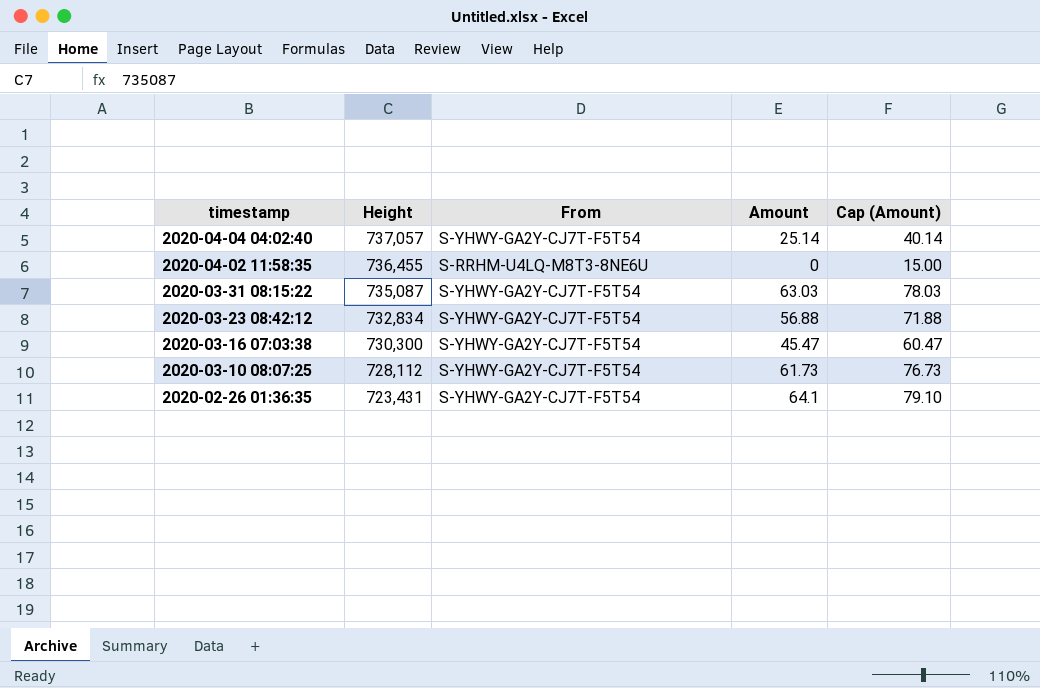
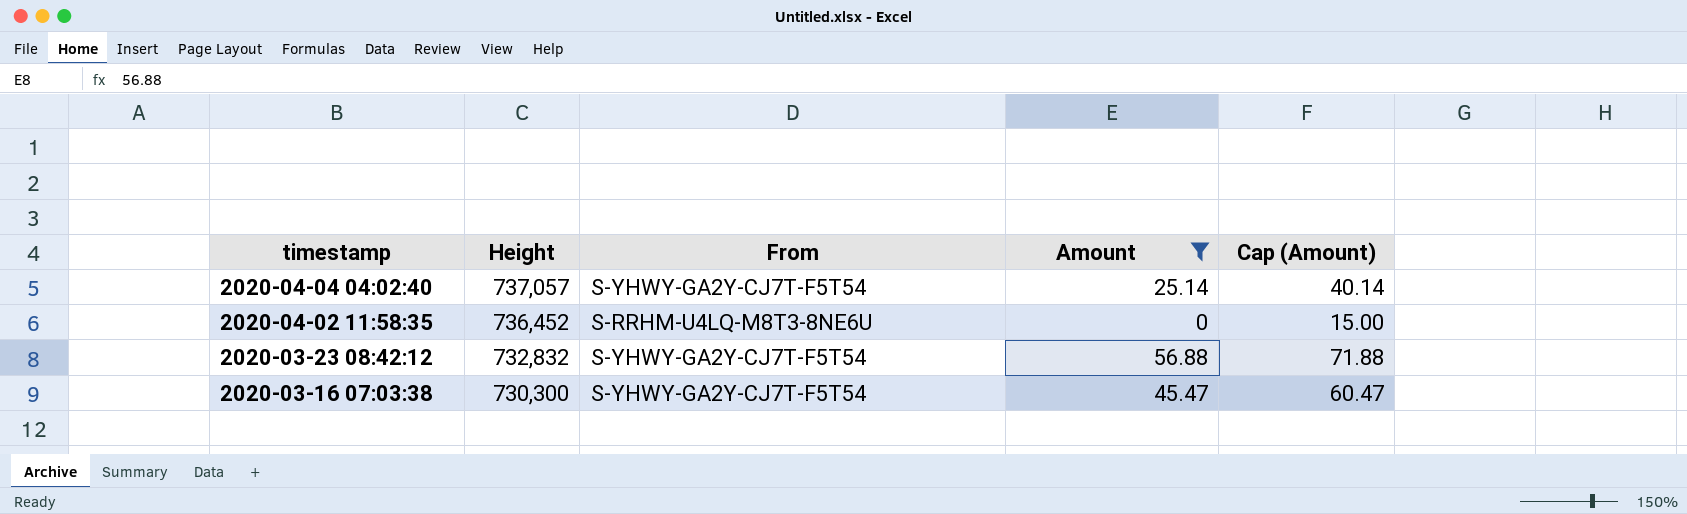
filter: none -> Amount <= 56.88
2020-04-02 11:58:35 | Height: 736,455 -> 736,452
2020-03-23 08:42:12 | Height: 732,834 -> 732,832

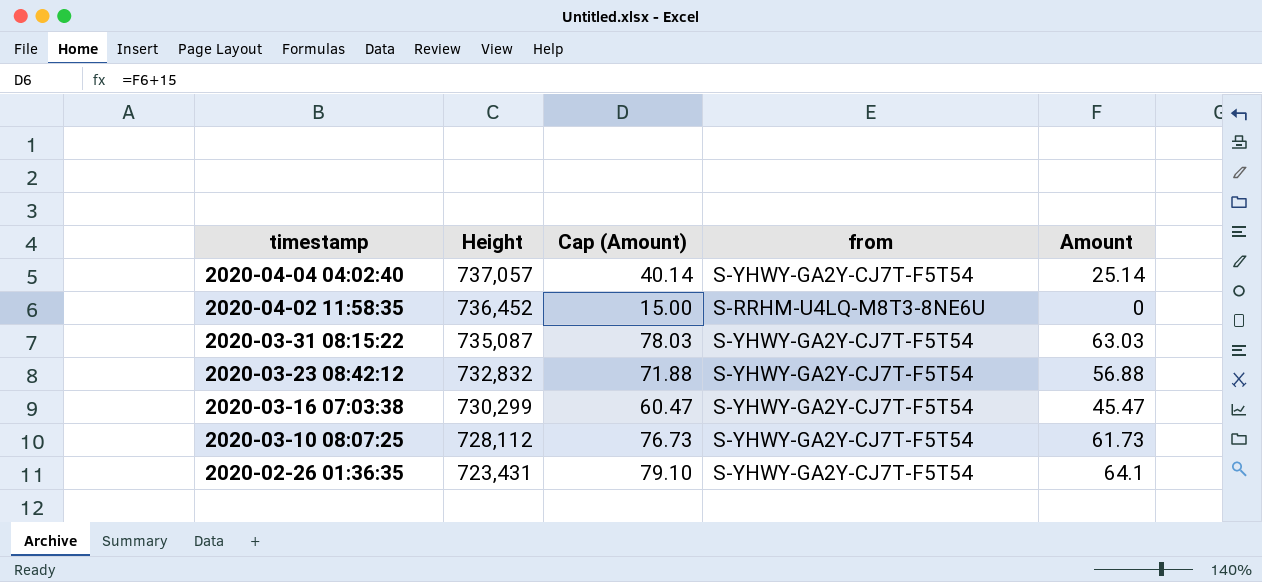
filter: Amount <= 56.88 -> none
column Cap (Amount) | position: 5 -> 3
column name: From -> from
2020-03-16 07:03:38 | Height: 730,300 -> 730,299

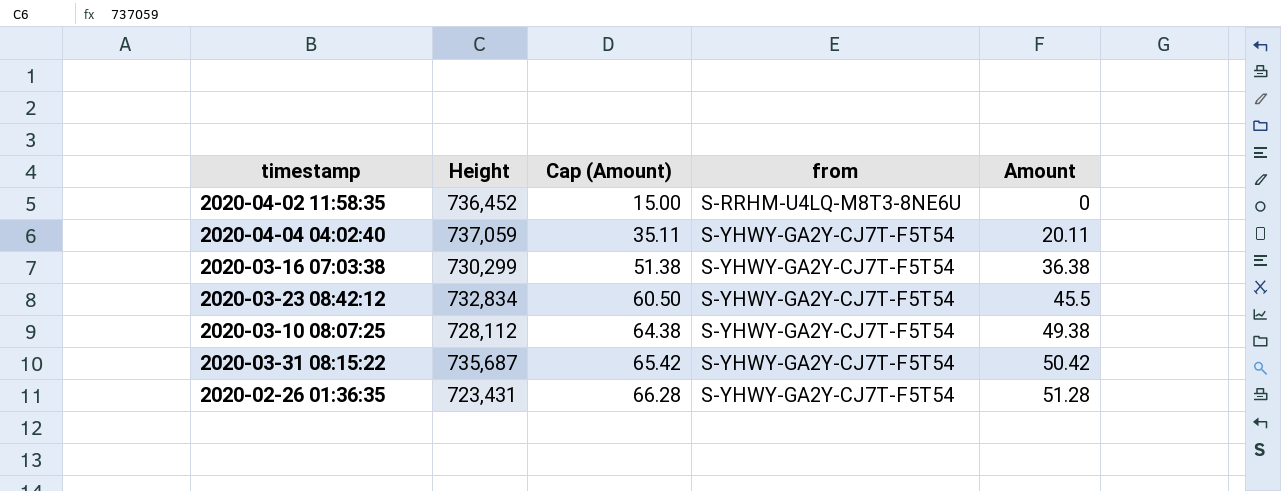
row order: timestamp descending -> Cap (Amount) ascending
2020-04-04 04:02:40 | Height: 737,057 -> 737,059
2020-04-04 04:02:40 | Cap (Amount): 40.14 -> 35.11
2020-04-04 04:02:40 | Amount: 25.14 -> 20.11
2020-03-16 07:03:38 | Cap (Amount): 60.47 -> 51.38
2020-03-16 07:03:38 | Amount: 45.47 -> 36.38
2020-03-23 08:42:12 | Height: 732,832 -> 732,834
2020-03-23 08:42:12 | Cap (Amount): 71.88 -> 60.50
2020-03-23 08:42:12 | Amount: 56.88 -> 45.5
2020-03-10 08:07:25 | Cap (Amount): 76.73 -> 64.38
2020-03-10 08:07:25 | Amount: 61.73 -> 49.38
2020-03-31 08:15:22 | Height: 735,087 -> 735,687
2020-03-31 08:15:22 | Cap (Amount): 78.03 -> 65.42
2020-03-31 08:15:22 | Amount: 63.03 -> 50.42
2020-02-26 01:36:35 | Cap (Amount): 79.10 -> 66.28
2020-02-26 01:36:35 | Amount: 64.1 -> 51.28

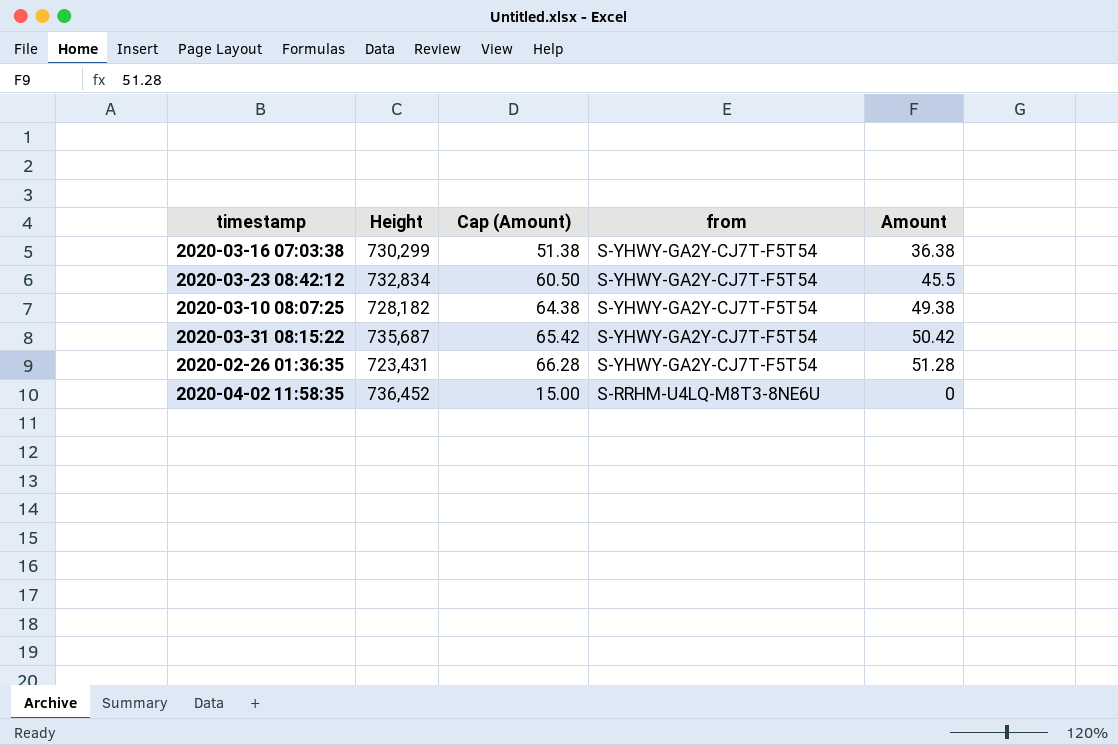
row order: Cap (Amount) ascending -> from descending
row 2020-04-04 04:02:40: 737,059 | 35.11 | S-YHWY-GA2Y-CJ7T-F5T54 | 20.11 -> none
2020-03-10 08:07:25 | Height: 728,112 -> 728,182

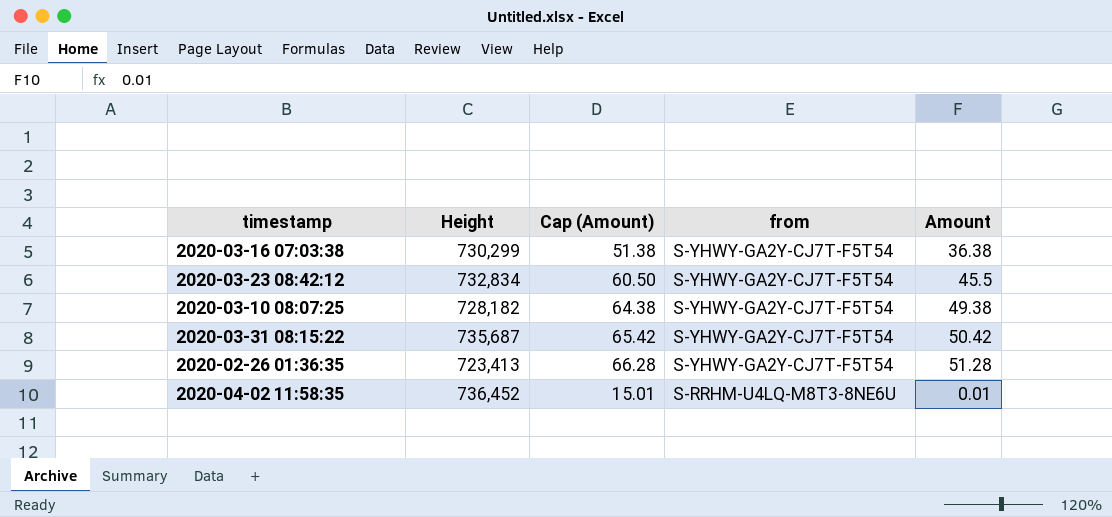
2020-02-26 01:36:35 | Height: 723,431 -> 723,413
2020-04-02 11:58:35 | Cap (Amount): 15.00 -> 15.01
2020-04-02 11:58:35 | Amount: 0 -> 0.01

